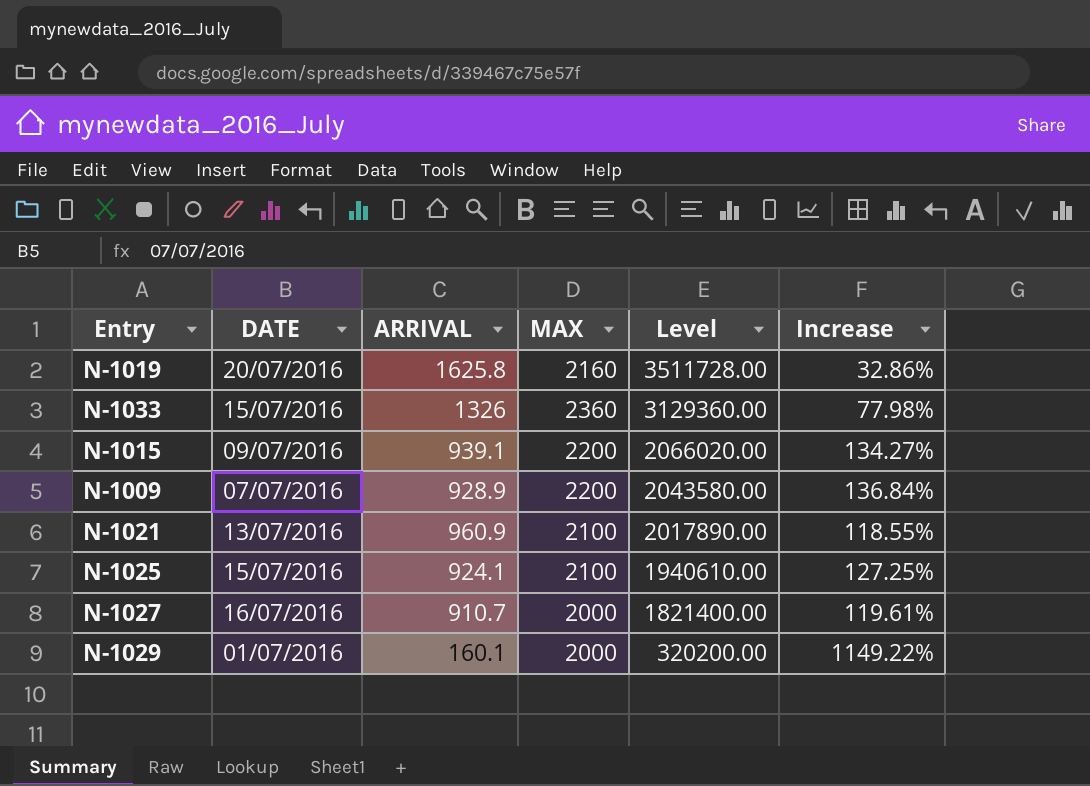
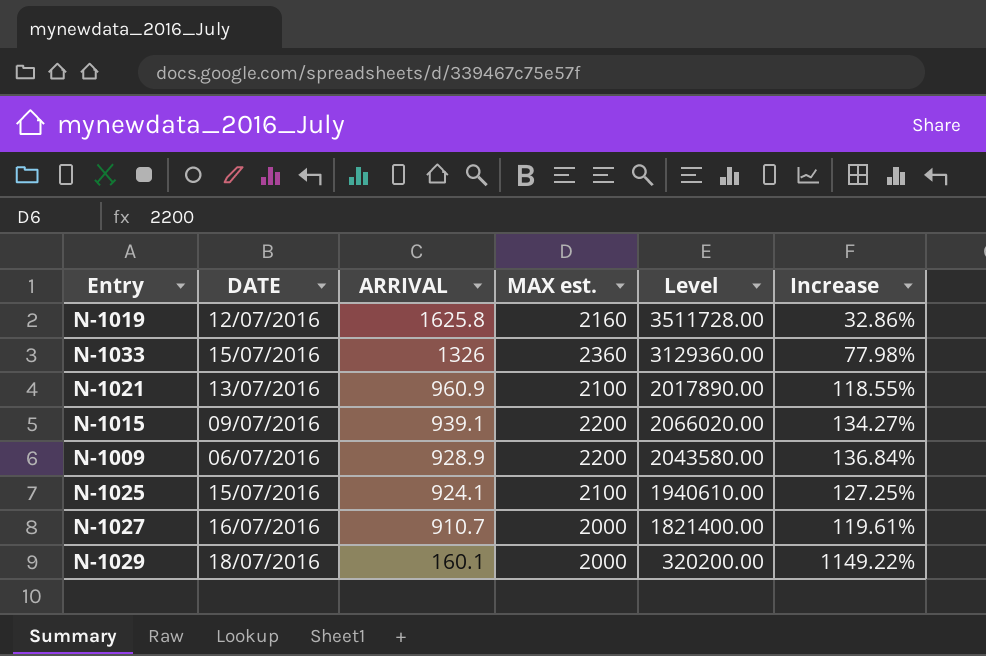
row order: Level descending -> ARRIVAL descending
column name: MAX -> MAX est.
N-1019 | DATE: 20/07/2016 -> 12/07/2016
N-1009 | DATE: 07/07/2016 -> 06/07/2016
N-1029 | DATE: 01/07/2016 -> 18/07/2016

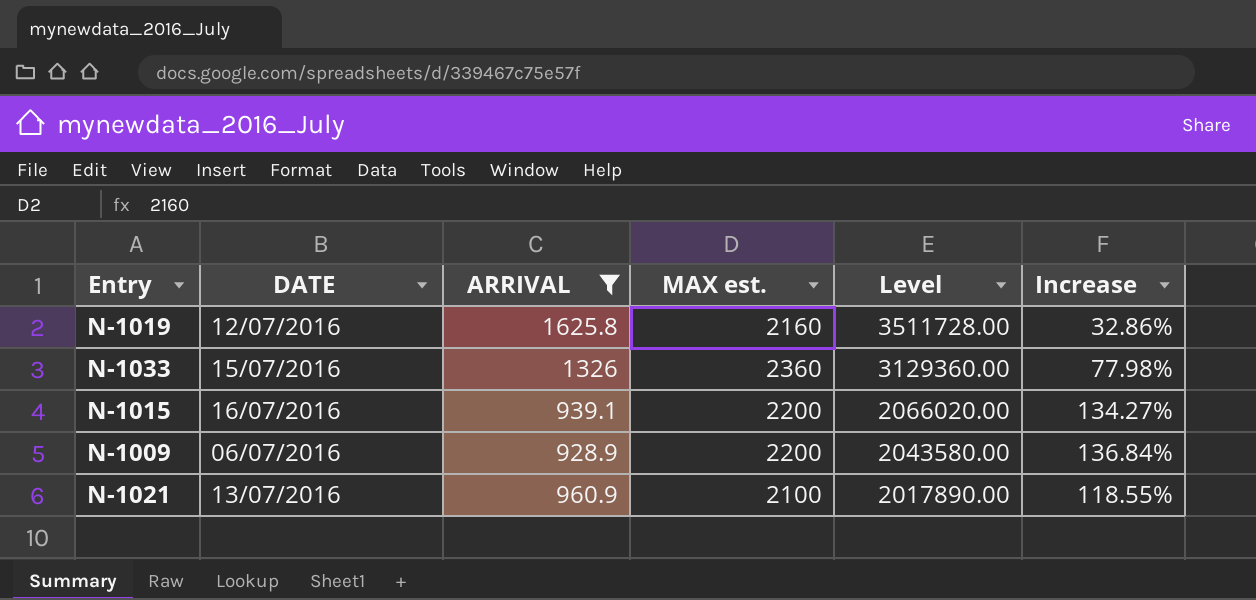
filter: none -> ARRIVAL >= 928.9
row order: ARRIVAL descending -> Level descending
N-1015 | DATE: 09/07/2016 -> 16/07/2016

